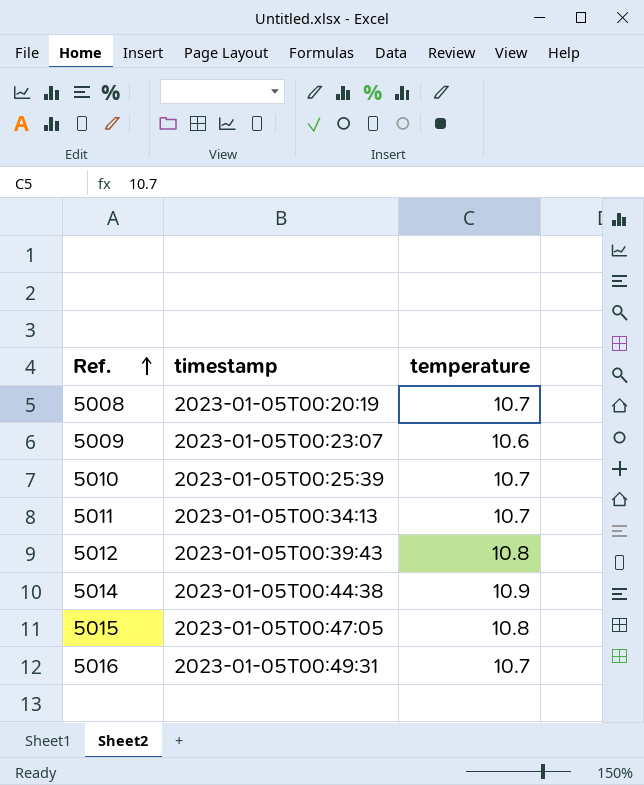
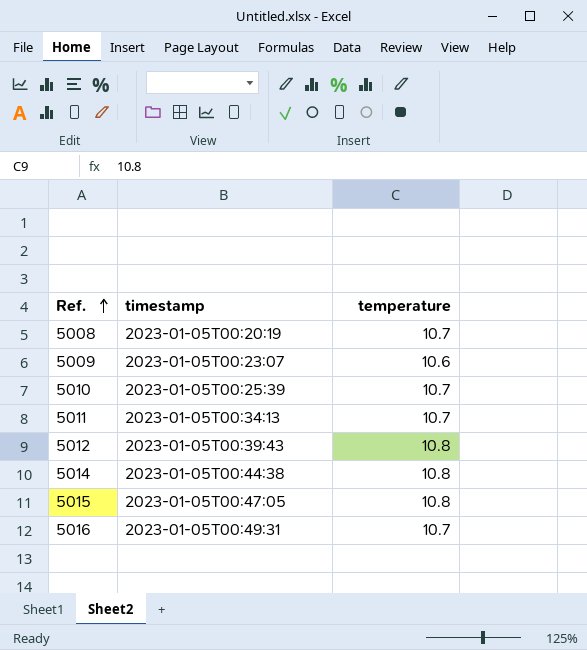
5014 | temperature: 10.9 -> 10.8

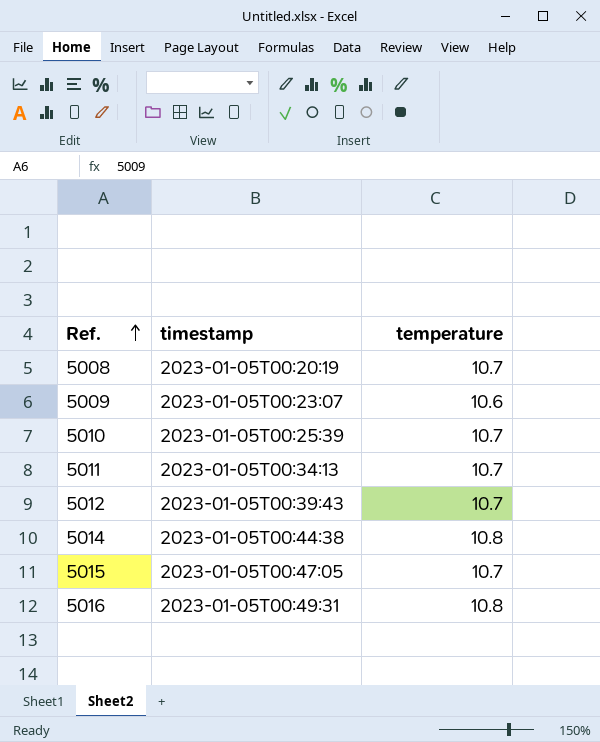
5012 | temperature: 10.8 -> 10.7
5015 | temperature: 10.8 -> 10.7
5016 | temperature: 10.7 -> 10.8

